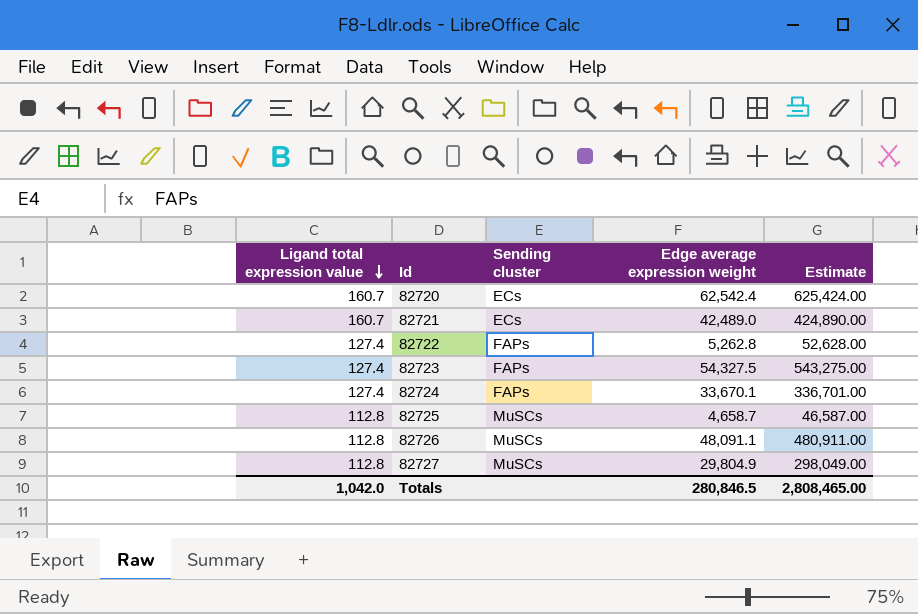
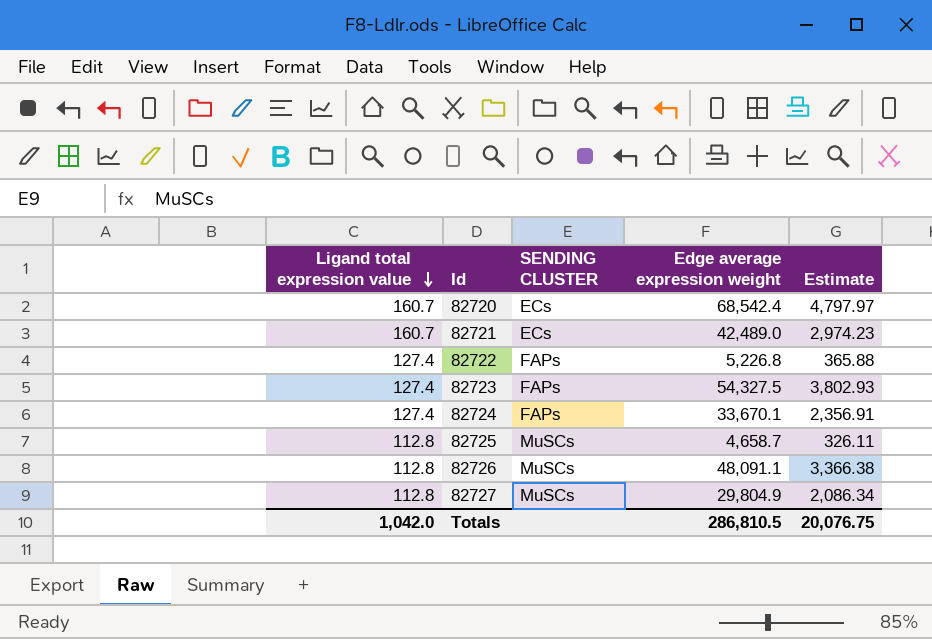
column name: Sending cluster -> SENDING CLUSTER
column Estimate | formula: [Edge average expression weight] * 10 -> [Edge average expression weight] * 0.07
82720 | Edge average expression weight: 62,542.4 -> 68,542.4
82722 | Edge average expression weight: 5,262.8 -> 5,226.8
Totals | Edge average expression weight: 280,846.5 -> 286,810.5
Totals | Estimate: 2,808,465.00 -> 20,076.75

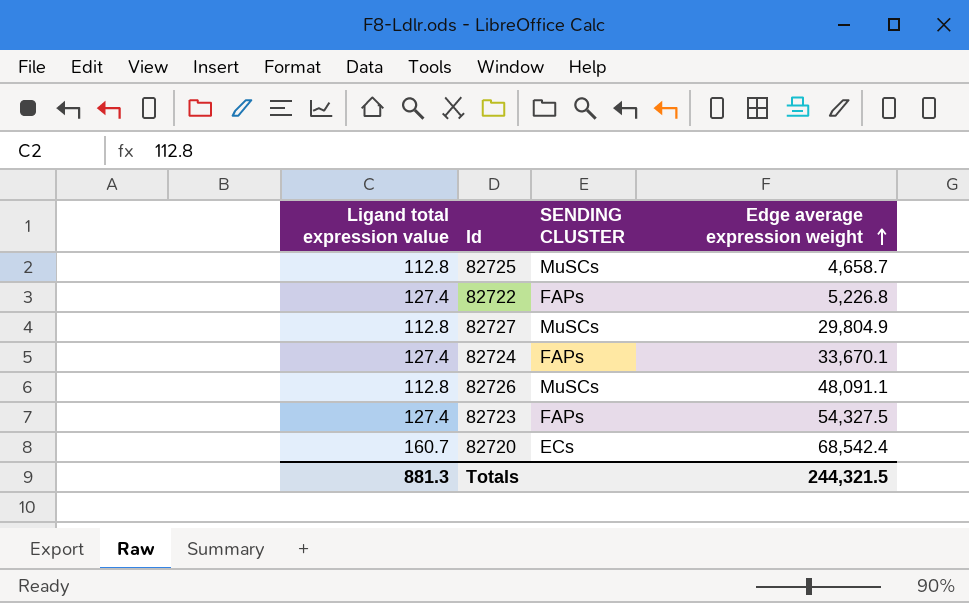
row order: Ligand total expression value descending -> Edge average expression weight ascending
column Estimate | formula: [Edge average expression weight] * 0.07 -> none
row 82721: 160.7 | ECs | 42,489.0 | 2,974.23 -> none
Totals | Ligand total expression value: 1,042.0 -> 881.3
Totals | Edge average expression weight: 286,810.5 -> 244,321.5

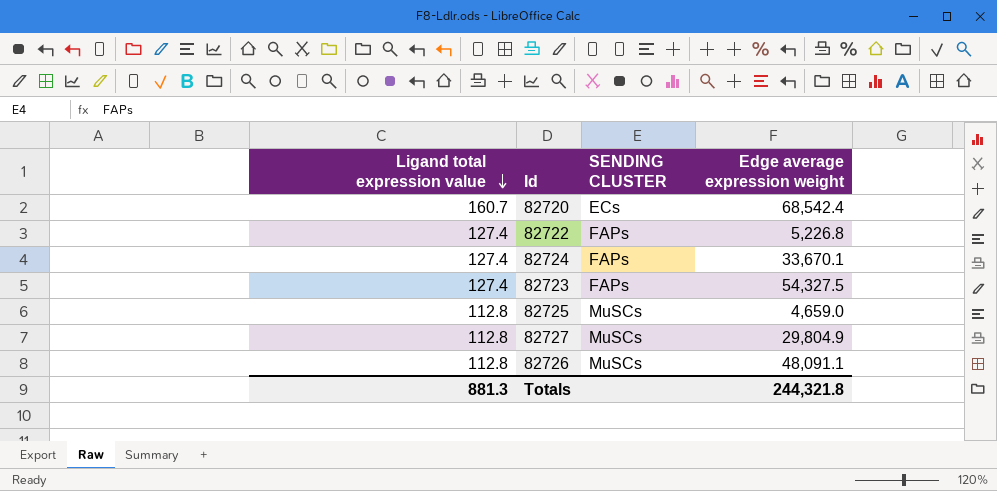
row order: Edge average expression weight ascending -> Ligand total expression value descending
82725 | Edge average expression weight: 4,658.7 -> 4,659.0
Totals | Edge average expression weight: 244,321.5 -> 244,321.8

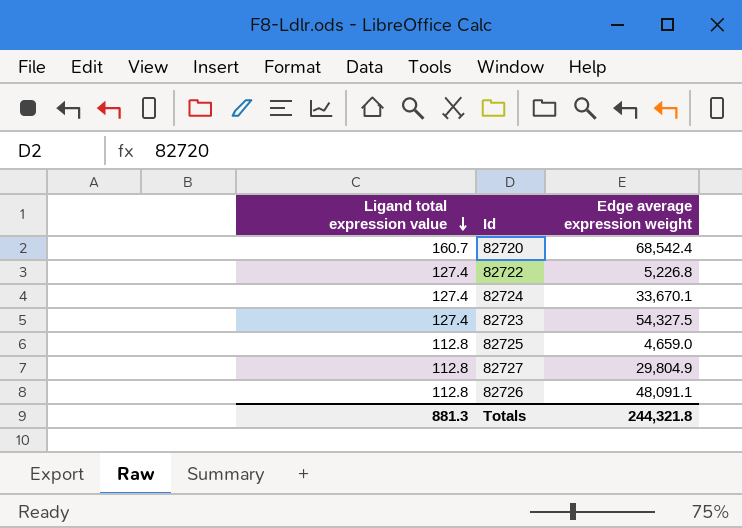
column SENDING CLUSTER | position: 3 -> none

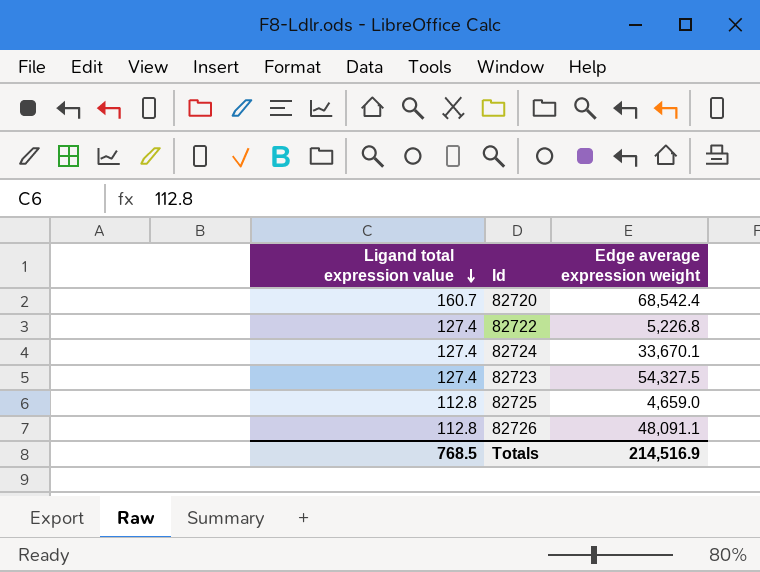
row 82727: 112.8 | 29,804.9 -> none
Totals | Ligand total expression value: 881.3 -> 768.5
Totals | Edge average expression weight: 244,321.8 -> 214,516.9

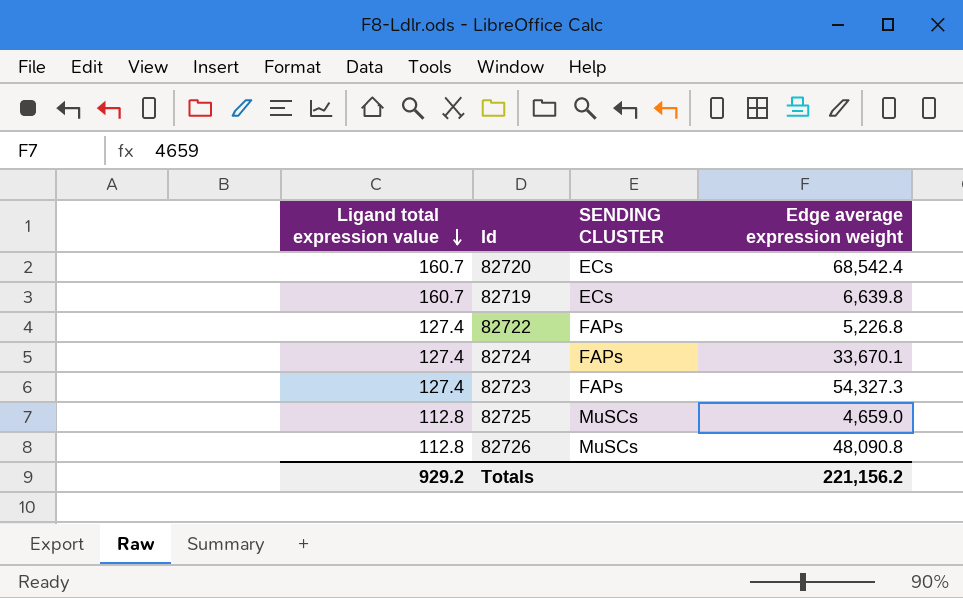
column SENDING CLUSTER | position: none -> 3
row 82719: none -> 160.7 | ECs | 6,639.8
82723 | Edge average expression weight: 54,327.5 -> 54,327.3
82726 | Edge average expression weight: 48,091.1 -> 48,090.8
Totals | Ligand total expression value: 768.5 -> 929.2
Totals | Edge average expression weight: 214,516.9 -> 221,156.2

